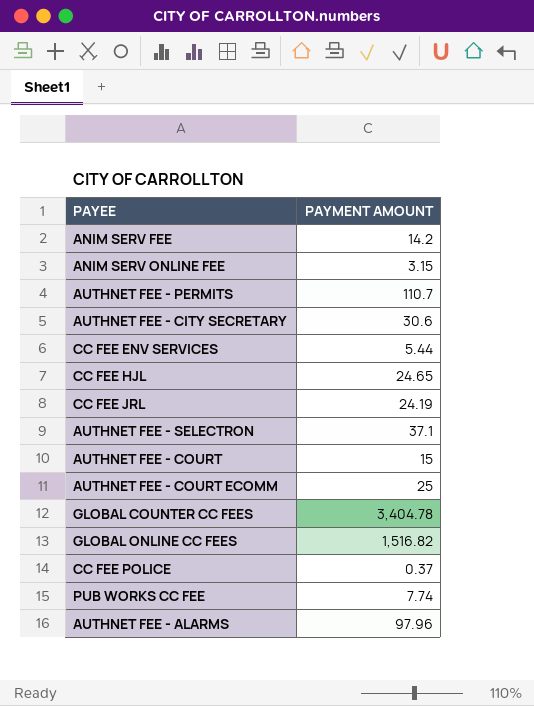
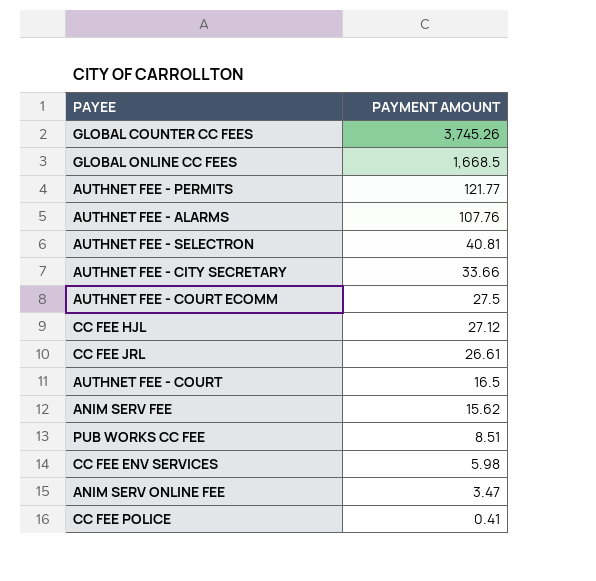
row order: none -> PAYMENT AMOUNT descending
GLOBAL COUNTER CC FEES | PAYMENT AMOUNT: 3,404.78 -> 3,745.26
GLOBAL ONLINE CC FEES | PAYMENT AMOUNT: 1,516.82 -> 1,668.5
AUTHNET FEE - PERMITS | PAYMENT AMOUNT: 110.7 -> 121.77
AUTHNET FEE - ALARMS | PAYMENT AMOUNT: 97.96 -> 107.76
AUTHNET FEE - SELECTRON | PAYMENT AMOUNT: 37.1 -> 40.81
AUTHNET FEE - CITY SECRETARY | PAYMENT AMOUNT: 30.6 -> 33.66
AUTHNET FEE - COURT ECOMM | PAYMENT AMOUNT: 25 -> 27.5
CC FEE HJL | PAYMENT AMOUNT: 24.65 -> 27.12
CC FEE JRL | PAYMENT AMOUNT: 24.19 -> 26.61
AUTHNET FEE - COURT | PAYMENT AMOUNT: 15 -> 16.5
ANIM SERV FEE | PAYMENT AMOUNT: 14.2 -> 15.62
PUB WORKS CC FEE | PAYMENT AMOUNT: 7.74 -> 8.51
CC FEE ENV SERVICES | PAYMENT AMOUNT: 5.44 -> 5.98
ANIM SERV ONLINE FEE | PAYMENT AMOUNT: 3.15 -> 3.47
CC FEE POLICE | PAYMENT AMOUNT: 0.37 -> 0.41

